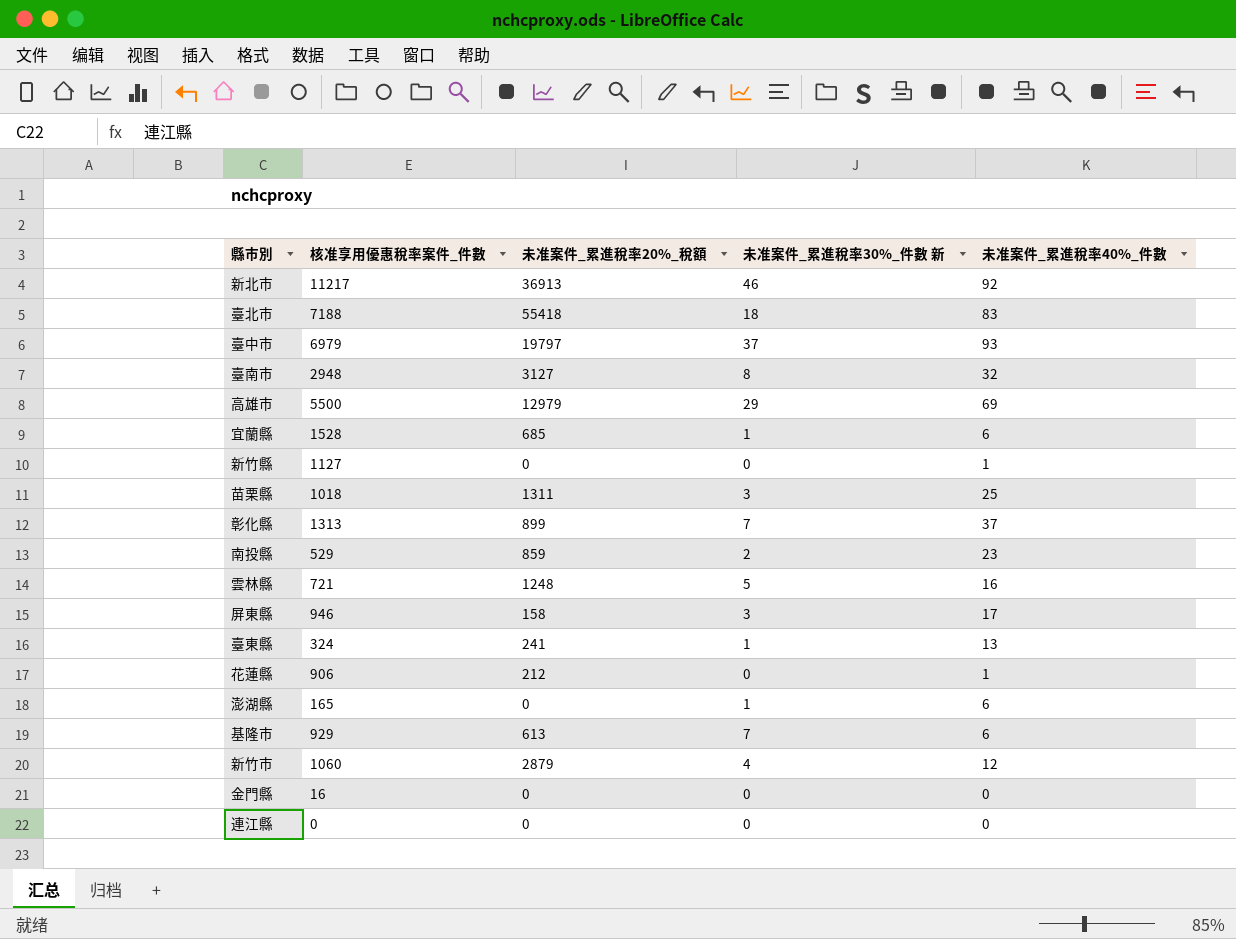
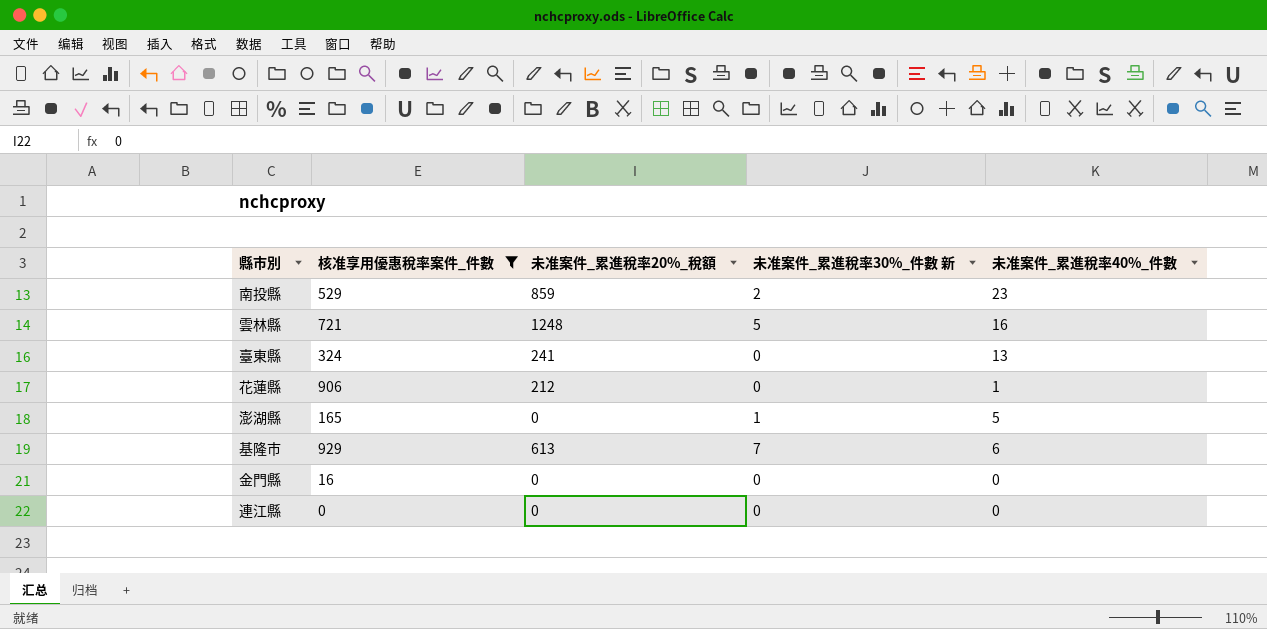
filter: none -> 核准享用優惠稅率案件_件數 <= 929
臺東縣 | 未准案件_累進稅率30%_件數 新: 1 -> 0
澎湖縣 | 未准案件_累進稅率40%_件數: 6 -> 5

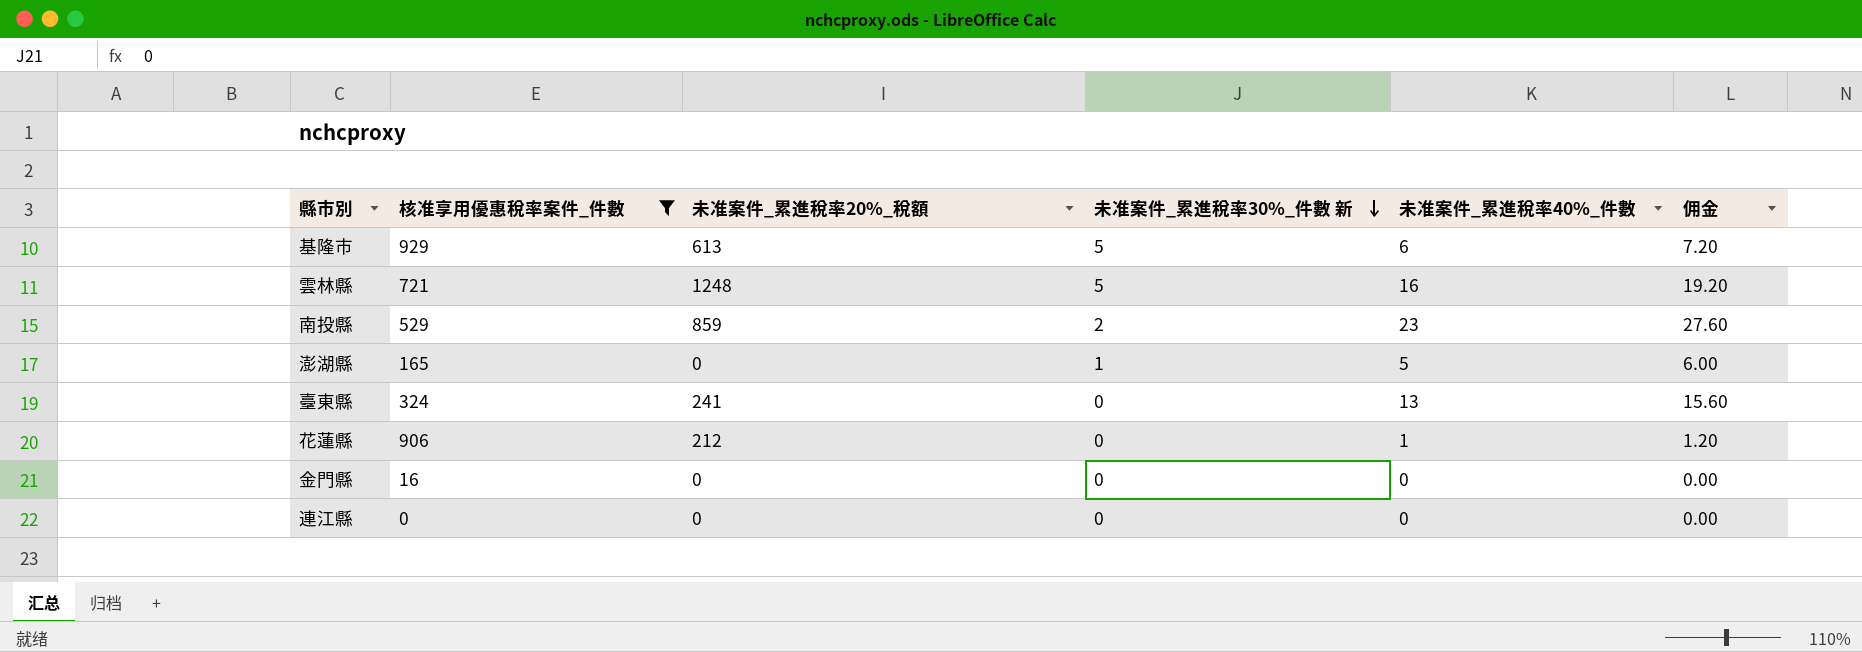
row order: none -> 未准案件_累進稅率30%_件數 新 descending
column 佣金 | formula: none -> [未准案件_累進稅率40%_件數] * 1.2
基隆市 | 未准案件_累進稅率30%_件數 新: 7 -> 5

